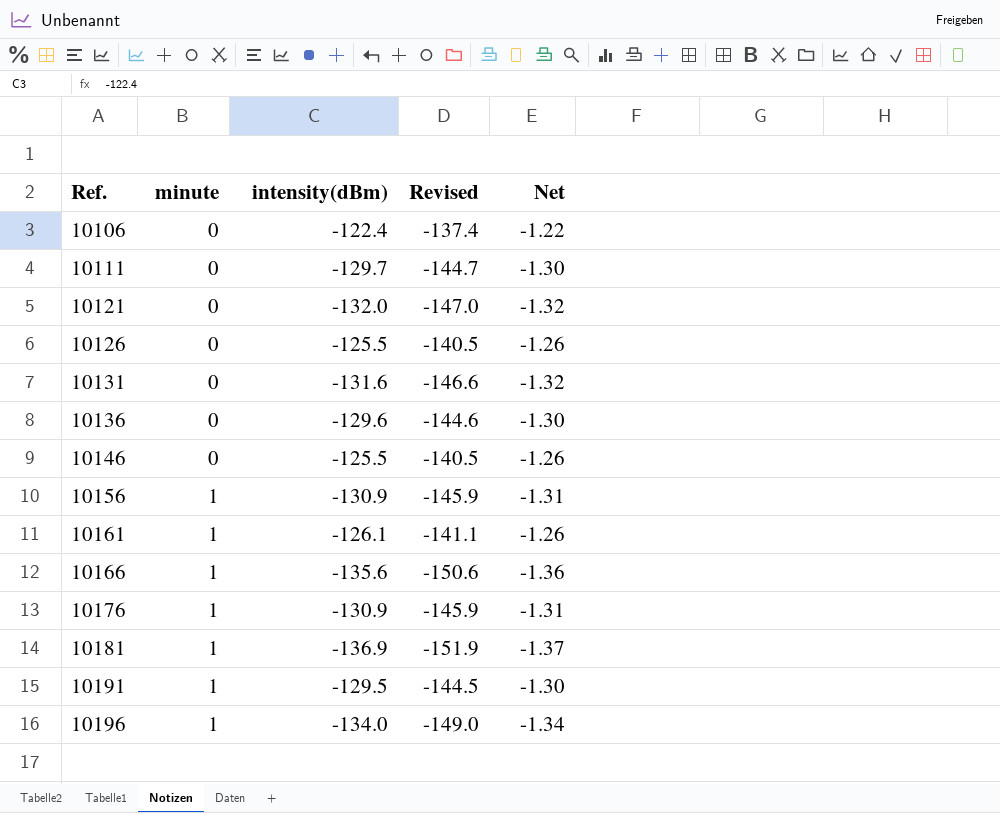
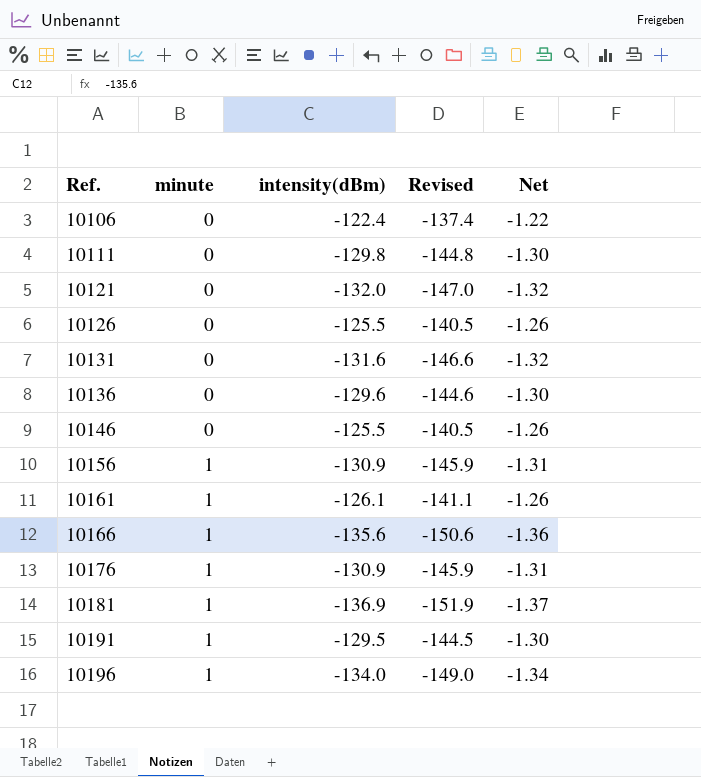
10111 | intensity(dBm): -129.7 -> -129.8
10111 | Revised: -144.7 -> -144.8

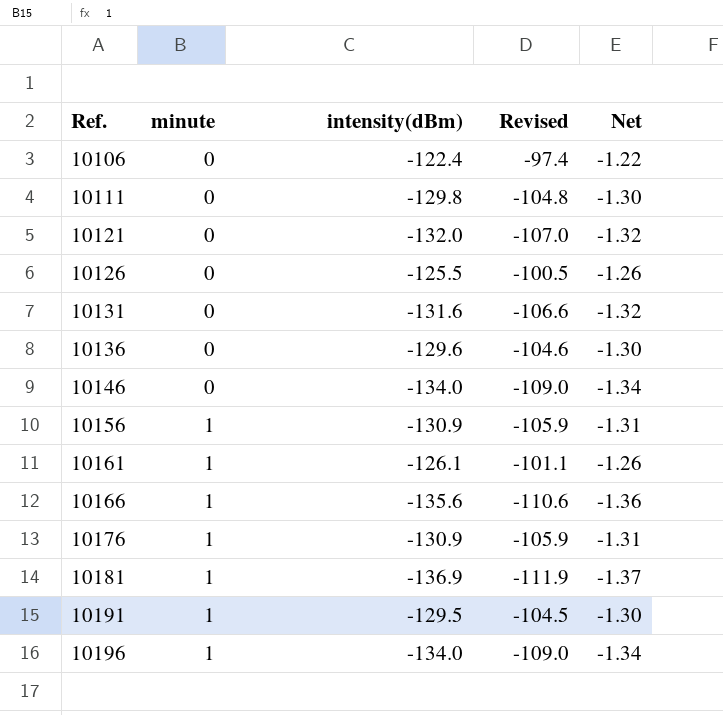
column Revised | formula: [intensity(dBm)] - 15 -> [intensity(dBm)] + 25
10146 | intensity(dBm): -125.5 -> -134.0
10146 | Net: -1.26 -> -1.34

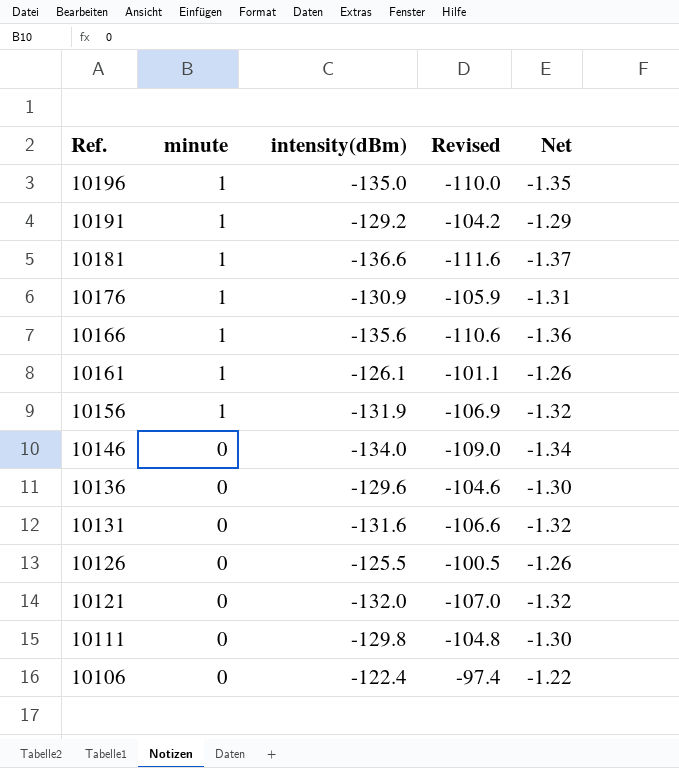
row order: Ref. ascending -> Ref. descending
10196 | intensity(dBm): -134.0 -> -135.0
10196 | Revised: -109.0 -> -110.0
10196 | Net: -1.34 -> -1.35
10191 | intensity(dBm): -129.5 -> -129.2
10191 | Revised: -104.5 -> -104.2
10191 | Net: -1.30 -> -1.29
10181 | intensity(dBm): -136.9 -> -136.6
10181 | Revised: -111.9 -> -111.6
10156 | intensity(dBm): -130.9 -> -131.9
10156 | Revised: -105.9 -> -106.9
10156 | Net: -1.31 -> -1.32

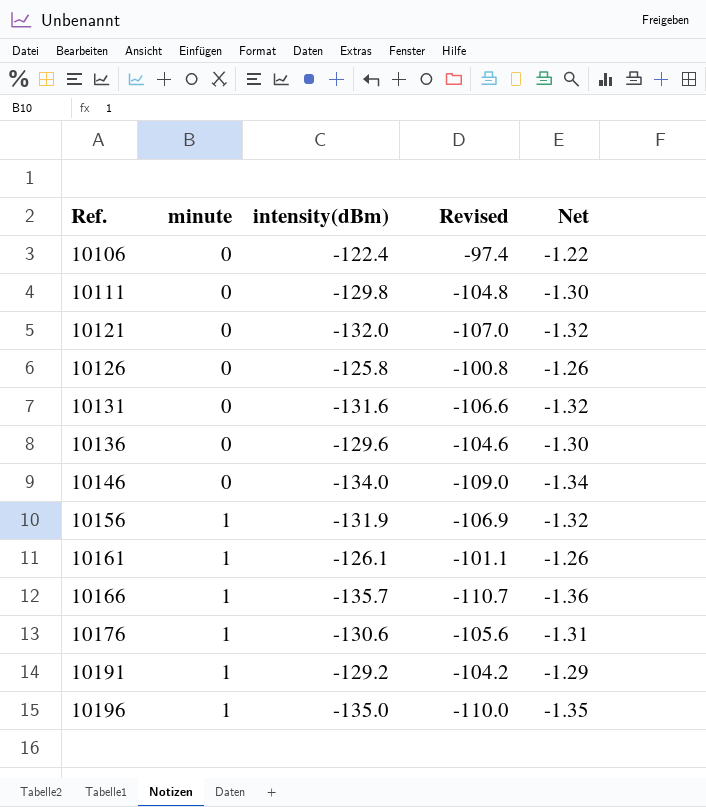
row order: Ref. descending -> Ref. ascending
row 10181: 1 | -136.6 | -111.6 | -1.37 -> none
10126 | intensity(dBm): -125.5 -> -125.8
10126 | Revised: -100.5 -> -100.8
10166 | intensity(dBm): -135.6 -> -135.7
10166 | Revised: -110.6 -> -110.7
10176 | intensity(dBm): -130.9 -> -130.6
10176 | Revised: -105.9 -> -105.6

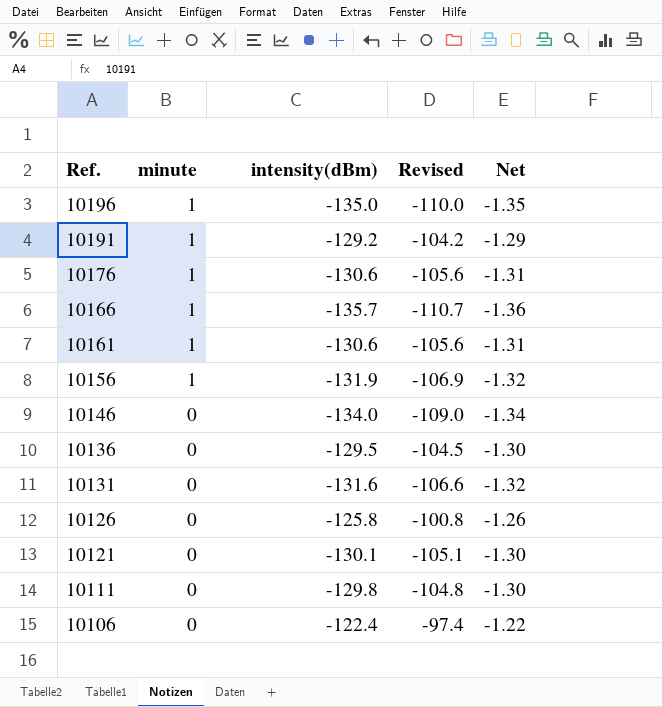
row order: Ref. ascending -> Ref. descending
10161 | intensity(dBm): -126.1 -> -130.6
10161 | Revised: -101.1 -> -105.6
10161 | Net: -1.26 -> -1.31
10136 | intensity(dBm): -129.6 -> -129.5
10136 | Revised: -104.6 -> -104.5
10121 | intensity(dBm): -132.0 -> -130.1
10121 | Revised: -107.0 -> -105.1
10121 | Net: -1.32 -> -1.30

